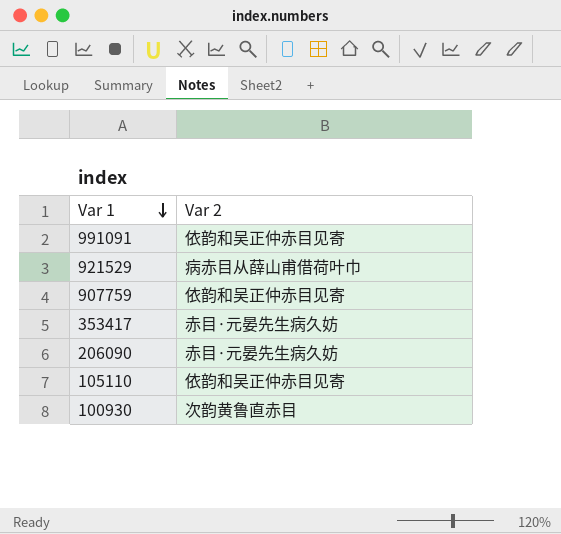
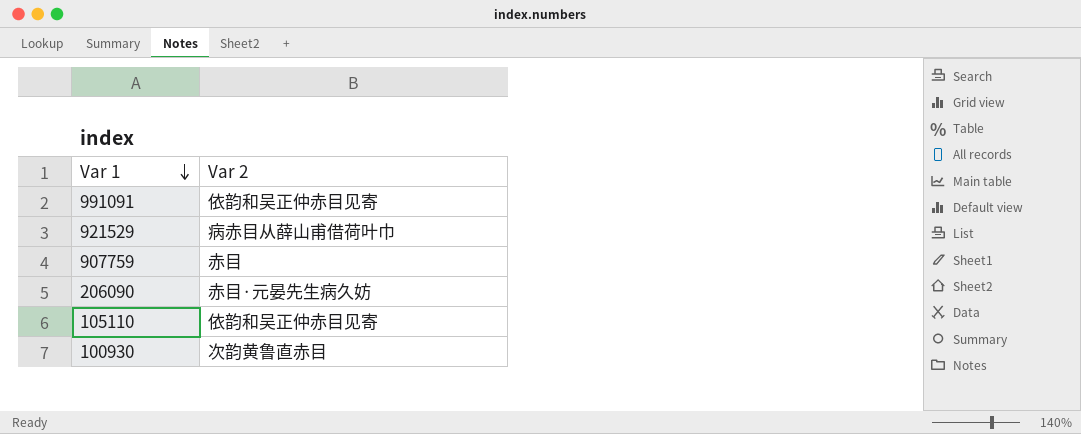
row 353417: 赤目·元晏先生病久妨 -> none
907759 | Var 2: 依韵和吴正仲赤目见寄 -> 赤目

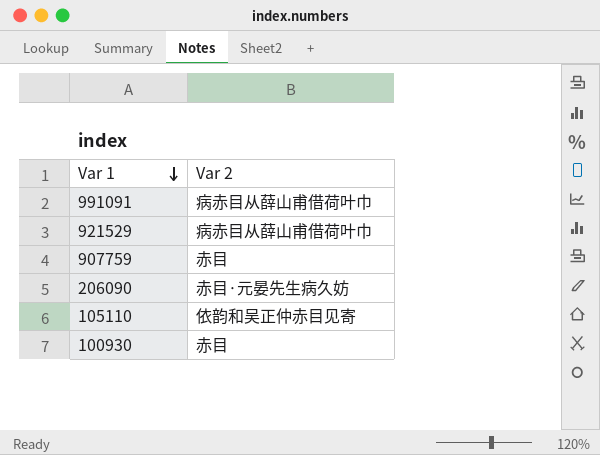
991091 | Var 2: 依韵和吴正仲赤目见寄 -> 病赤目从薛山甫借荷叶巾
100930 | Var 2: 次韵黄鲁直赤目 -> 赤目

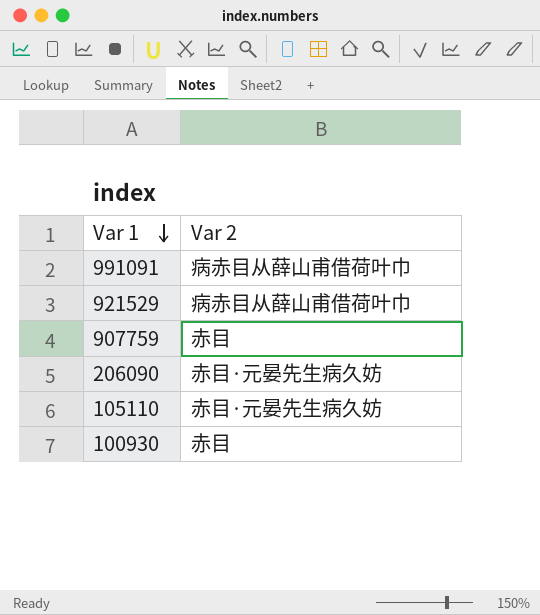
105110 | Var 2: 依韵和吴正仲赤目见寄 -> 赤目·元晏先生病久妨

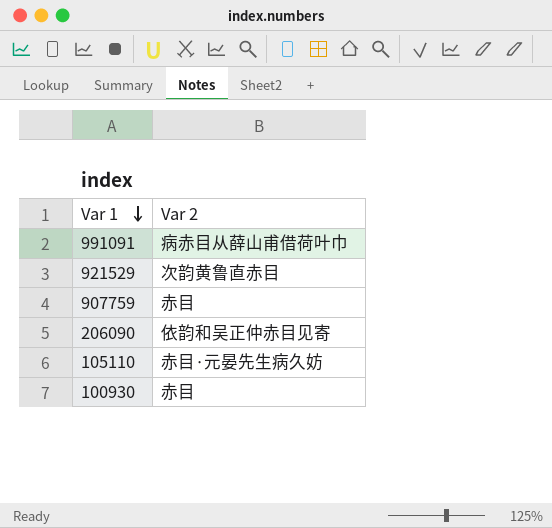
921529 | Var 2: 病赤目从薛山甫借荷叶巾 -> 次韵黄鲁直赤目
206090 | Var 2: 赤目·元晏先生病久妨 -> 依韵和吴正仲赤目见寄

